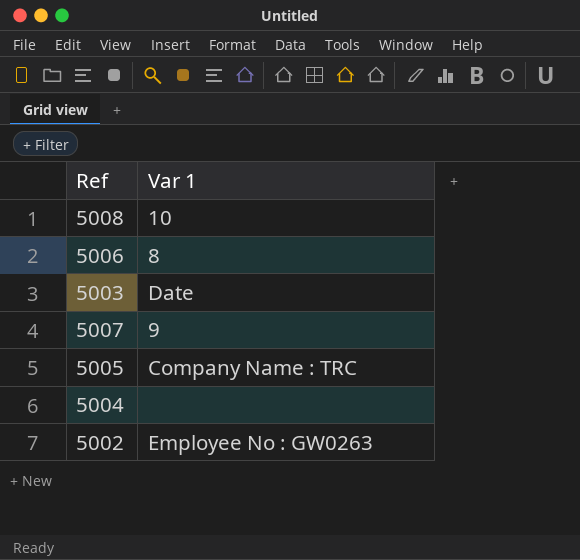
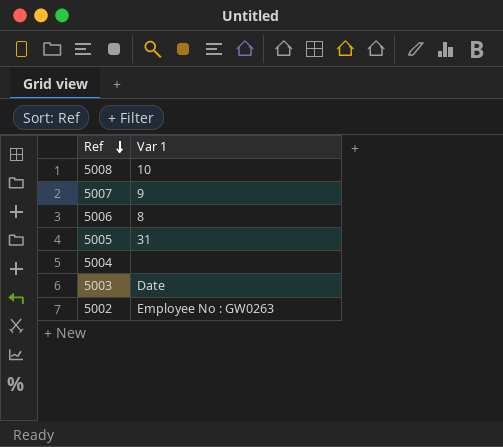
row order: none -> Ref descending
5005 | Var 1: Company Name : TRC -> 31

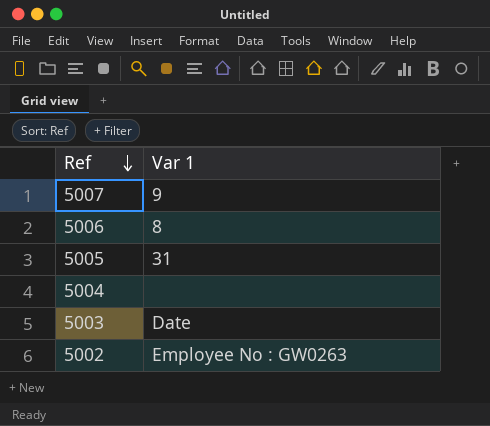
row 5008: 10 -> none

